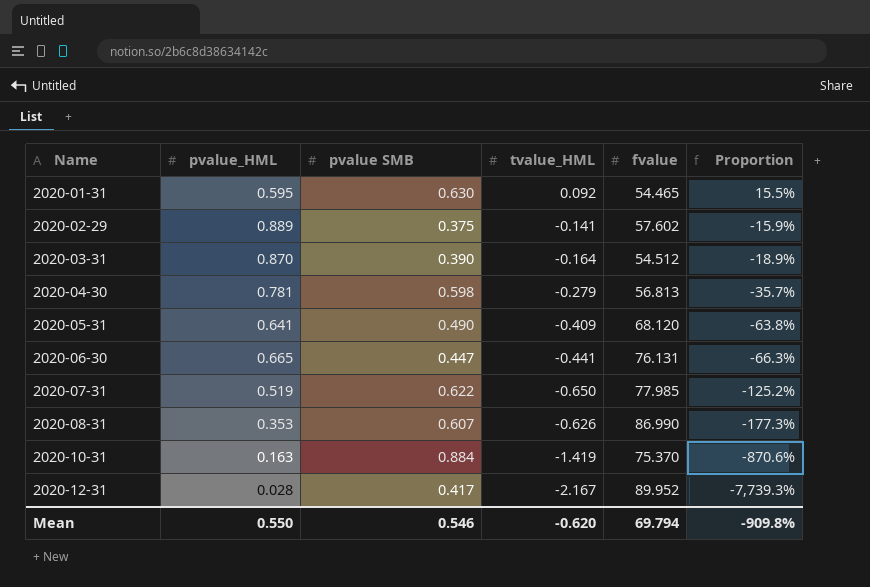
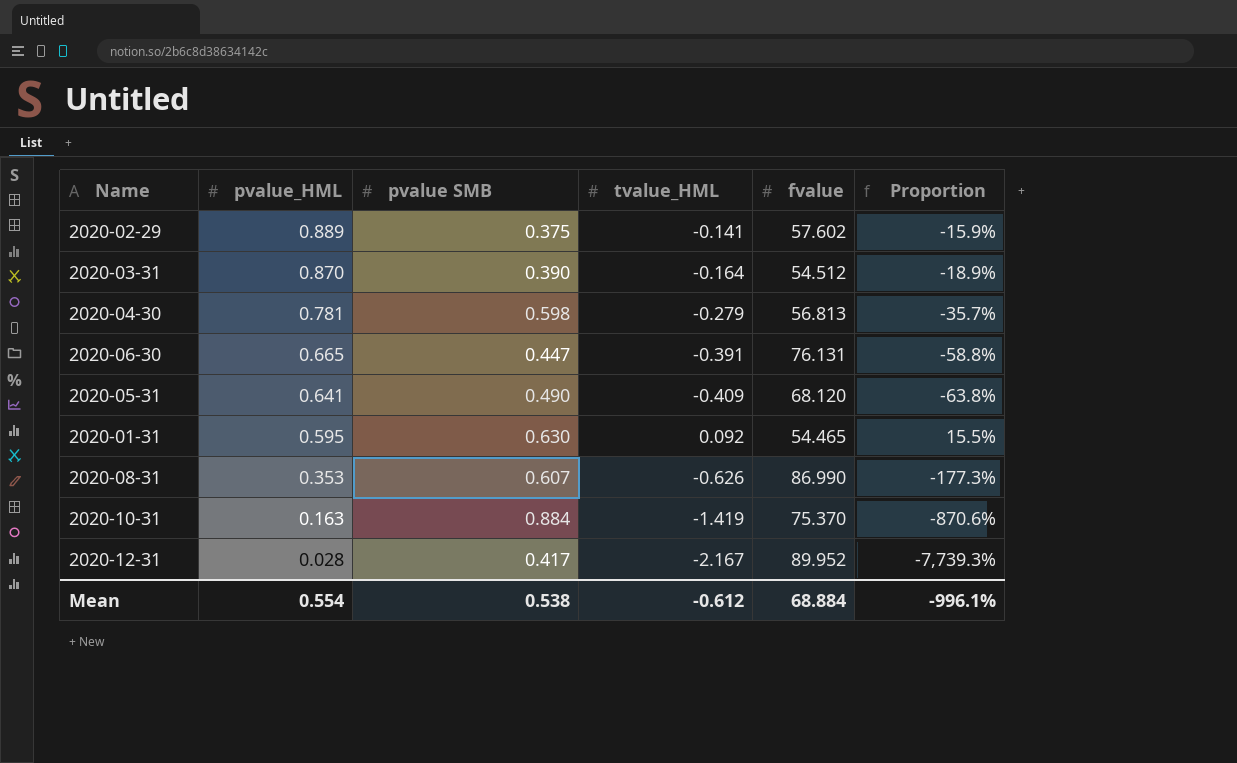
row order: Name ascending -> pvalue_HML descending
row 2020-07-31: 0.519 | 0.622 | -0.650 | 77.985 | -125.2% -> none
2020-06-30 | tvalue_HML: -0.441 -> -0.391
2020-06-30 | Proportion: -66.3% -> -58.8%
Mean | pvalue_HML: 0.550 -> 0.554
Mean | pvalue SMB: 0.546 -> 0.538
Mean | tvalue_HML: -0.620 -> -0.612
Mean | fvalue: 69.794 -> 68.884
Mean | Proportion: -909.8% -> -996.1%

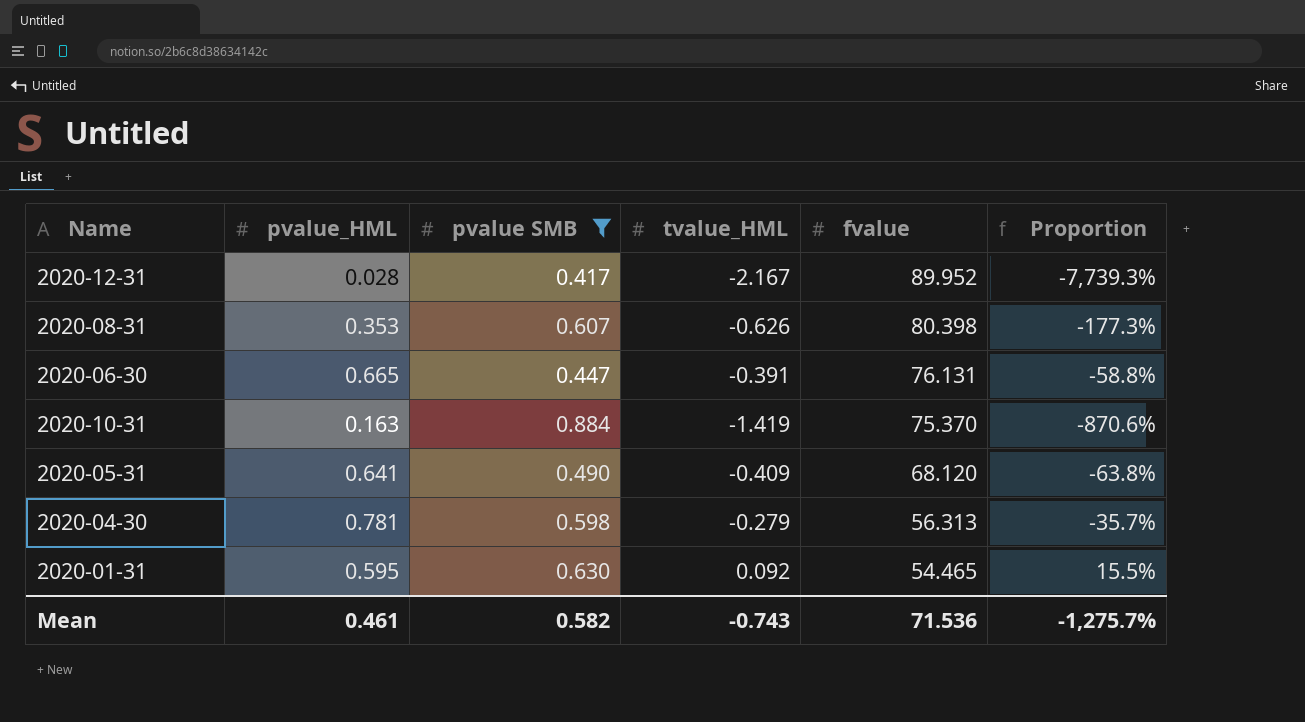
filter: none -> pvalue SMB >= 0.417
row order: pvalue_HML descending -> fvalue descending
2020-08-31 | fvalue: 86.990 -> 80.398
2020-04-30 | fvalue: 56.813 -> 56.313
Mean | pvalue_HML: 0.554 -> 0.461
Mean | pvalue SMB: 0.538 -> 0.582
Mean | tvalue_HML: -0.612 -> -0.743
Mean | fvalue: 68.884 -> 71.536
Mean | Proportion: -996.1% -> -1,275.7%

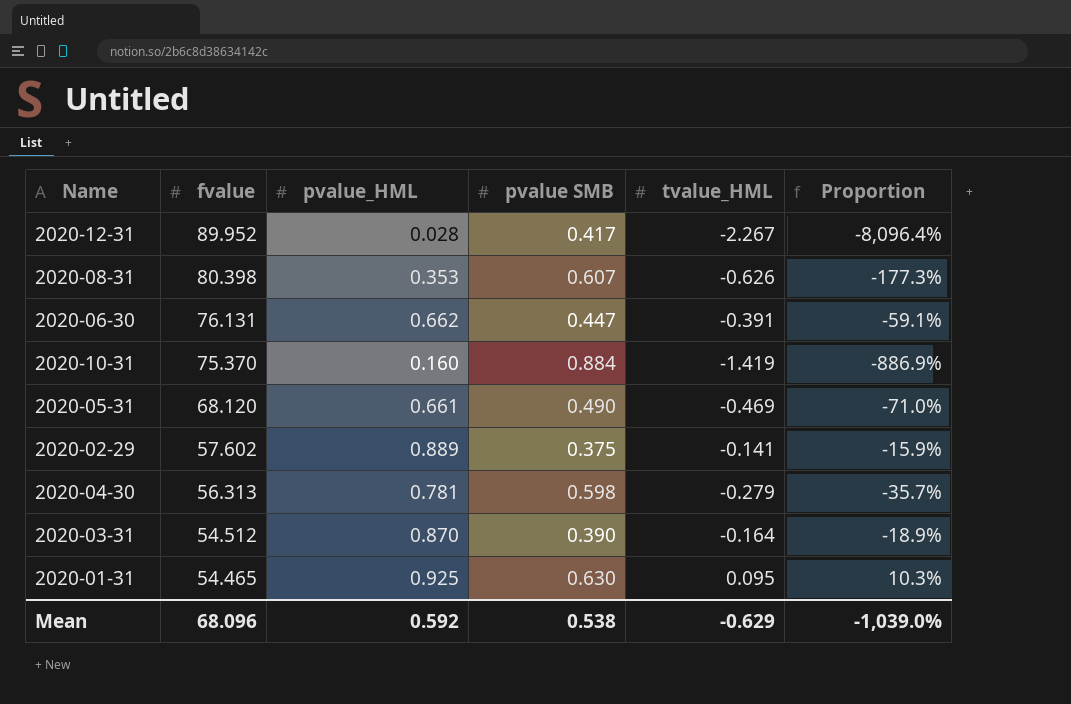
filter: pvalue SMB >= 0.417 -> none
column fvalue | position: 5 -> 2
2020-12-31 | tvalue_HML: -2.167 -> -2.267
2020-12-31 | Proportion: -7,739.3% -> -8,096.4%
2020-06-30 | pvalue_HML: 0.665 -> 0.662
2020-06-30 | Proportion: -58.8% -> -59.1%
2020-10-31 | pvalue_HML: 0.163 -> 0.160
2020-10-31 | Proportion: -870.6% -> -886.9%
2020-05-31 | pvalue_HML: 0.641 -> 0.661
2020-05-31 | tvalue_HML: -0.409 -> -0.469
2020-05-31 | Proportion: -63.8% -> -71.0%
2020-01-31 | pvalue_HML: 0.595 -> 0.925
2020-01-31 | tvalue_HML: 0.092 -> 0.095
2020-01-31 | Proportion: 15.5% -> 10.3%
Mean | fvalue: 71.536 -> 68.096
Mean | pvalue_HML: 0.461 -> 0.592
Mean | pvalue SMB: 0.582 -> 0.538
Mean | tvalue_HML: -0.743 -> -0.629
Mean | Proportion: -1,275.7% -> -1,039.0%

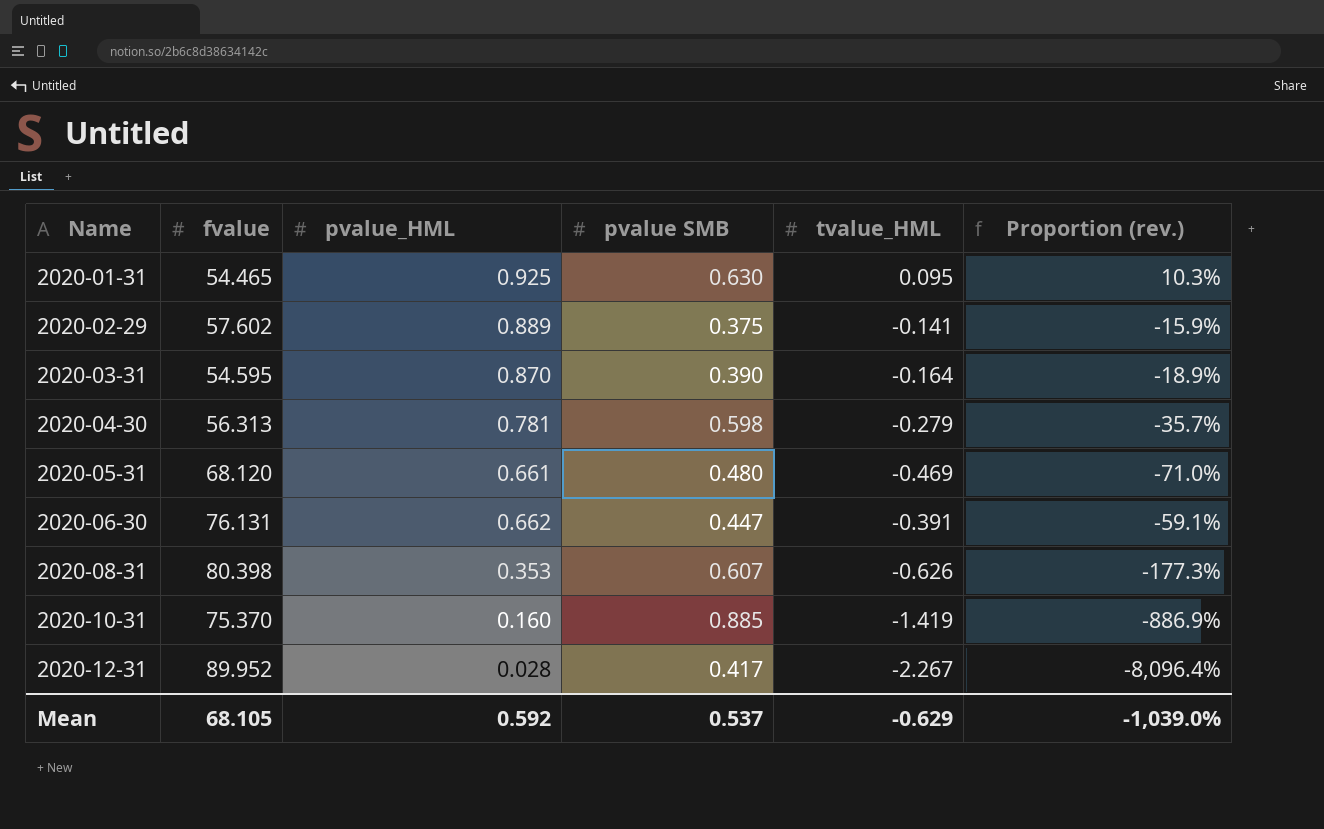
row order: fvalue descending -> Name ascending
column name: Proportion -> Proportion (rev.)
2020-03-31 | fvalue: 54.512 -> 54.595
2020-05-31 | pvalue SMB: 0.490 -> 0.480
2020-10-31 | pvalue SMB: 0.884 -> 0.885
Mean | fvalue: 68.096 -> 68.105
Mean | pvalue SMB: 0.538 -> 0.537

